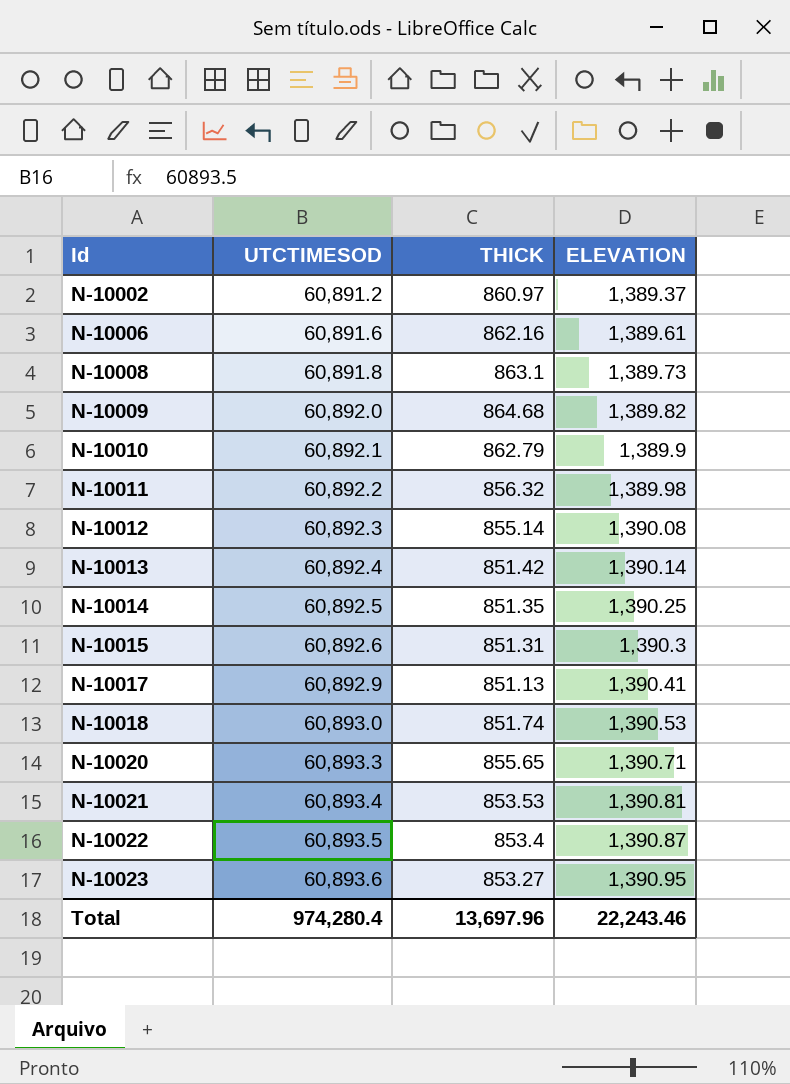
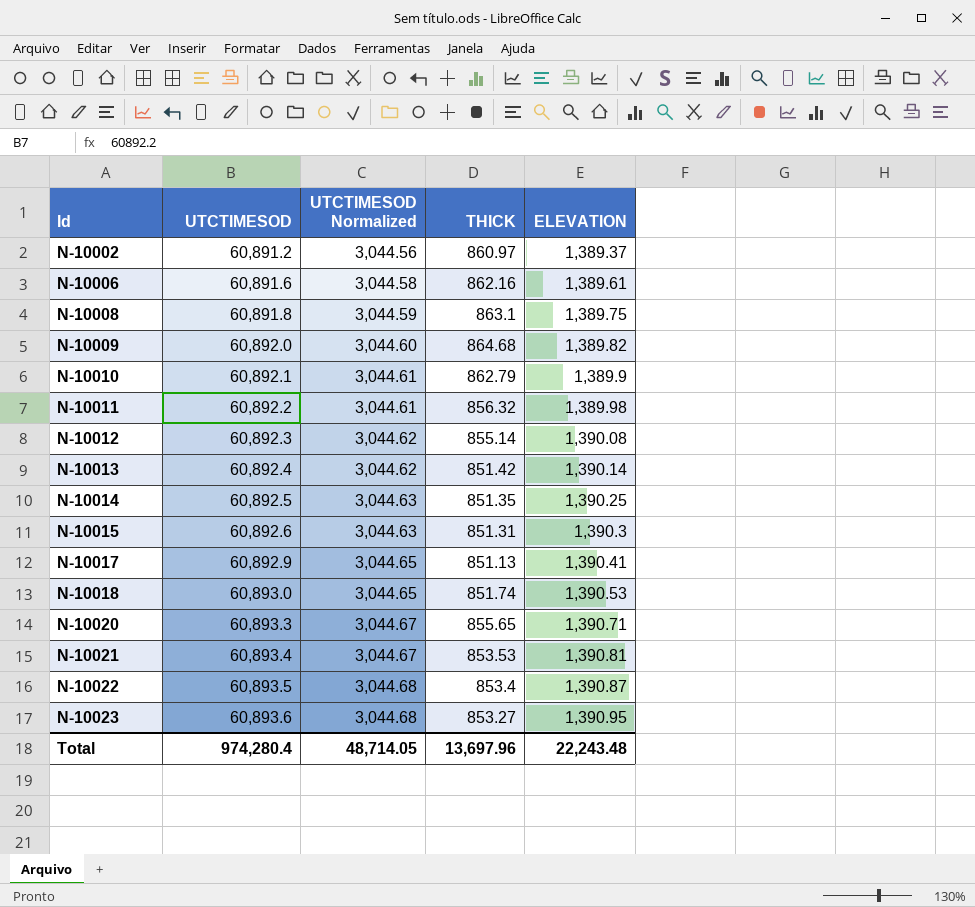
column UTCTIMESOD Normalized | formula: none -> [UTCTIMESOD] * 0.05
N-10008 | ELEVATION: 1,389.73 -> 1,389.75
Total | ELEVATION: 22,243.46 -> 22,243.48

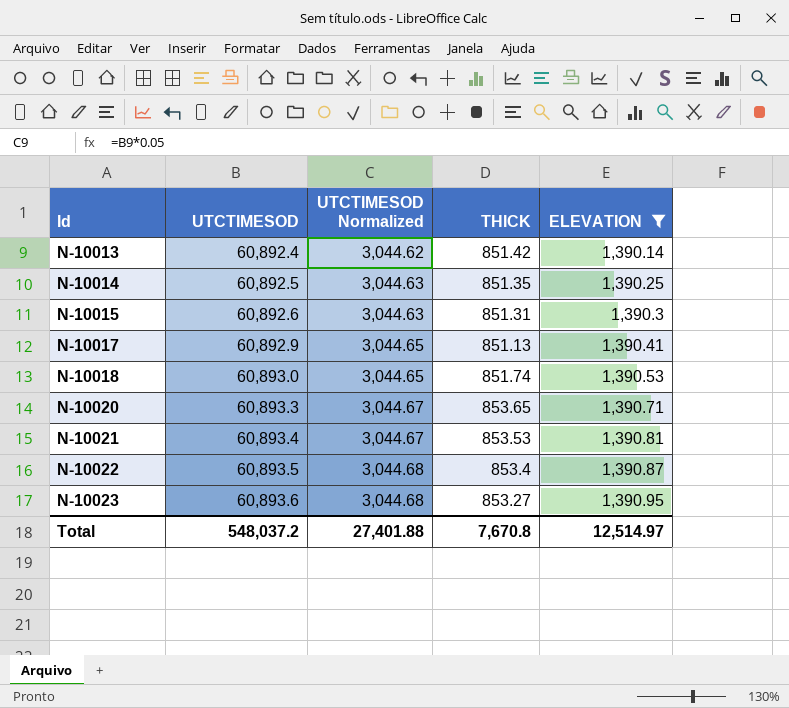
filter: none -> ELEVATION >= 1,390.14
N-10020 | THICK: 855.65 -> 853.65
Total | UTCTIMESOD: 974,280.4 -> 548,037.2
Total | UTCTIMESOD Normalized: 48,714.05 -> 27,401.88
Total | THICK: 13,697.96 -> 7,670.8
Total | ELEVATION: 22,243.48 -> 12,514.97

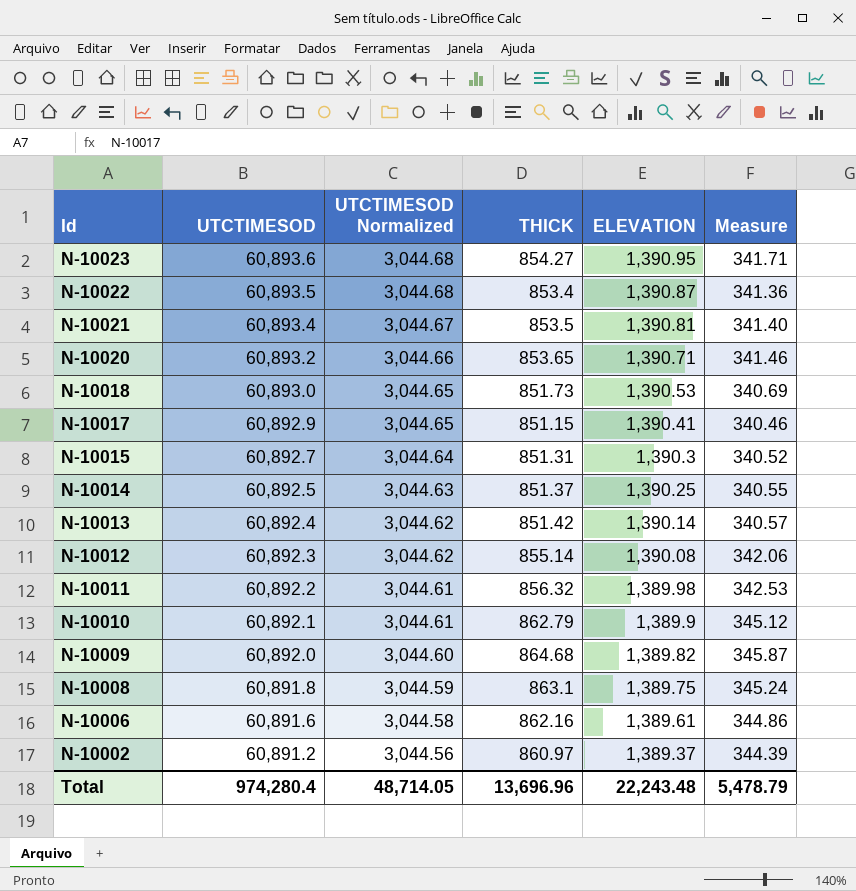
filter: ELEVATION >= 1,390.14 -> none
row order: Id ascending -> Id descending
column Measure | formula: none -> [THICK] * 0.4
N-10023 | THICK: 853.27 -> 854.27
N-10021 | THICK: 853.53 -> 853.5
N-10020 | UTCTIMESOD: 60,893.3 -> 60,893.2
N-10020 | UTCTIMESOD Normalized: 3,044.67 -> 3,044.66
N-10018 | THICK: 851.74 -> 851.73
N-10017 | THICK: 851.13 -> 851.15
N-10015 | UTCTIMESOD: 60,892.6 -> 60,892.7
N-10015 | UTCTIMESOD Normalized: 3,044.63 -> 3,044.64
N-10014 | THICK: 851.35 -> 851.37
Total | UTCTIMESOD: 548,037.2 -> 974,280.4
Total | UTCTIMESOD Normalized: 27,401.88 -> 48,714.05
Total | THICK: 7,670.8 -> 13,696.96
Total | ELEVATION: 12,514.97 -> 22,243.48

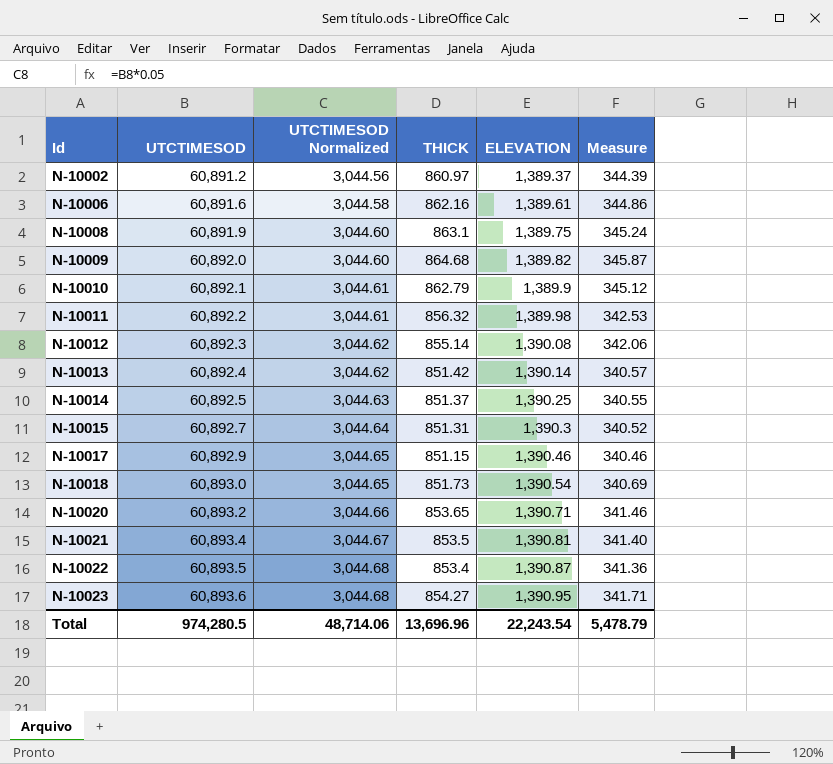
row order: Id descending -> Id ascending
N-10008 | UTCTIMESOD: 60,891.8 -> 60,891.9
N-10008 | UTCTIMESOD Normalized: 3,044.59 -> 3,044.60
N-10017 | ELEVATION: 1,390.41 -> 1,390.46
N-10018 | ELEVATION: 1,390.53 -> 1,390.54
Total | UTCTIMESOD: 974,280.4 -> 974,280.5
Total | UTCTIMESOD Normalized: 48,714.05 -> 48,714.06
Total | ELEVATION: 22,243.48 -> 22,243.54

